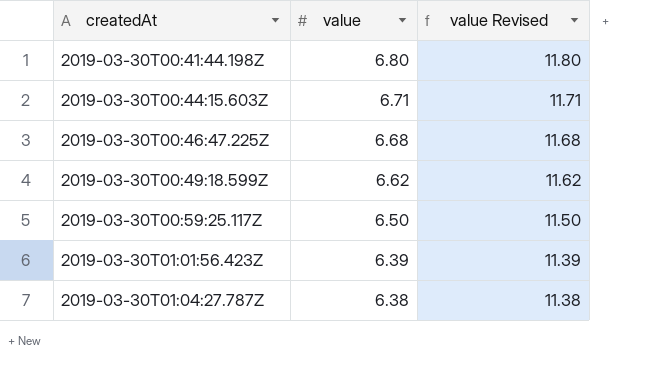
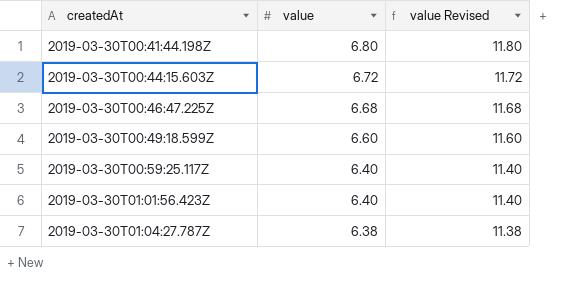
2019-03-30T00:44:15.603Z | value: 6.71 -> 6.72
2019-03-30T00:44:15.603Z | value Revised: 11.71 -> 11.72
2019-03-30T00:49:18.599Z | value: 6.62 -> 6.60
2019-03-30T00:49:18.599Z | value Revised: 11.62 -> 11.60
2019-03-30T00:59:25.117Z | value: 6.50 -> 6.40
2019-03-30T00:59:25.117Z | value Revised: 11.50 -> 11.40
2019-03-30T01:01:56.423Z | value: 6.39 -> 6.40
2019-03-30T01:01:56.423Z | value Revised: 11.39 -> 11.40

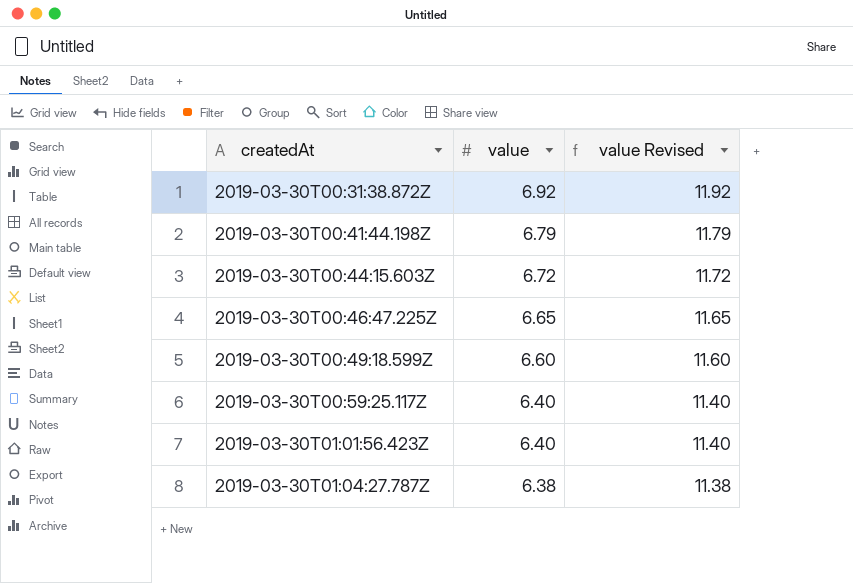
row 2019-03-30T00:31:38.872Z: none -> 6.92 | 11.92
2019-03-30T00:41:44.198Z | value: 6.80 -> 6.79
2019-03-30T00:41:44.198Z | value Revised: 11.80 -> 11.79
2019-03-30T00:46:47.225Z | value: 6.68 -> 6.65
2019-03-30T00:46:47.225Z | value Revised: 11.68 -> 11.65

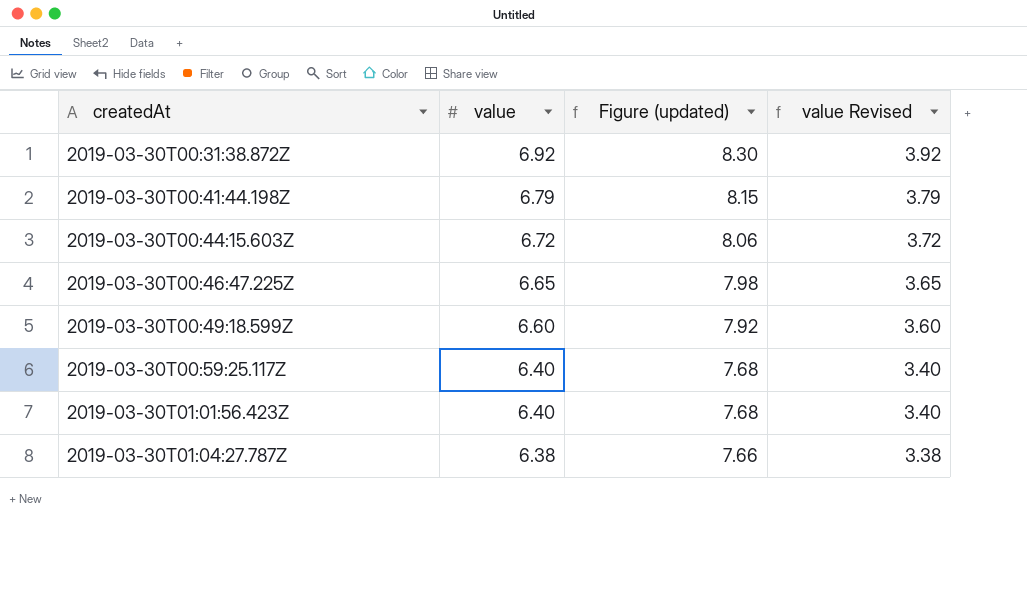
column Figure (updated) | formula: none -> [value] * 1.2
column value Revised | formula: [value] + 5 -> [value] - 3

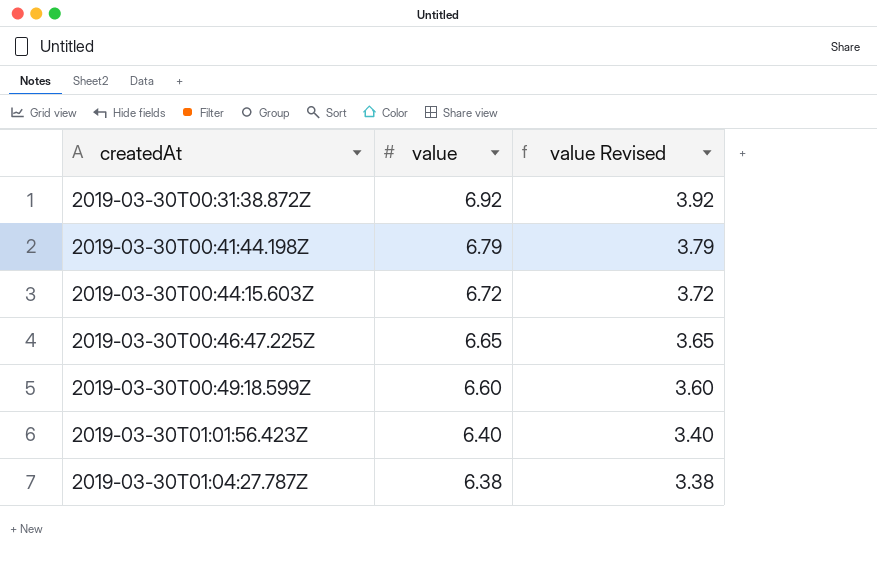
column Figure (updated) | formula: [value] * 1.2 -> none
row 2019-03-30T00:59:25.117Z: 6.40 | 7.68 | 3.40 -> none

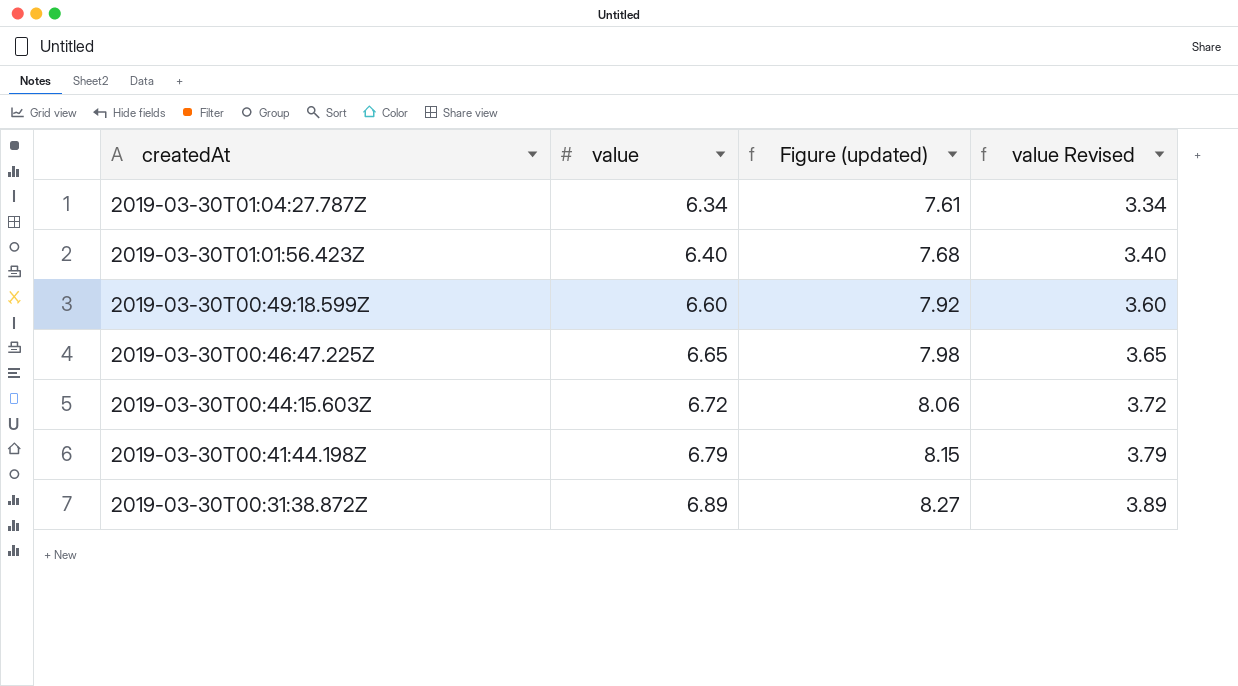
row order: createdAt ascending -> createdAt descending
column Figure (updated) | formula: none -> [value] * 1.2
2019-03-30T01:04:27.787Z | value: 6.38 -> 6.34
2019-03-30T01:04:27.787Z | value Revised: 3.38 -> 3.34
2019-03-30T00:31:38.872Z | value: 6.92 -> 6.89
2019-03-30T00:31:38.872Z | value Revised: 3.92 -> 3.89

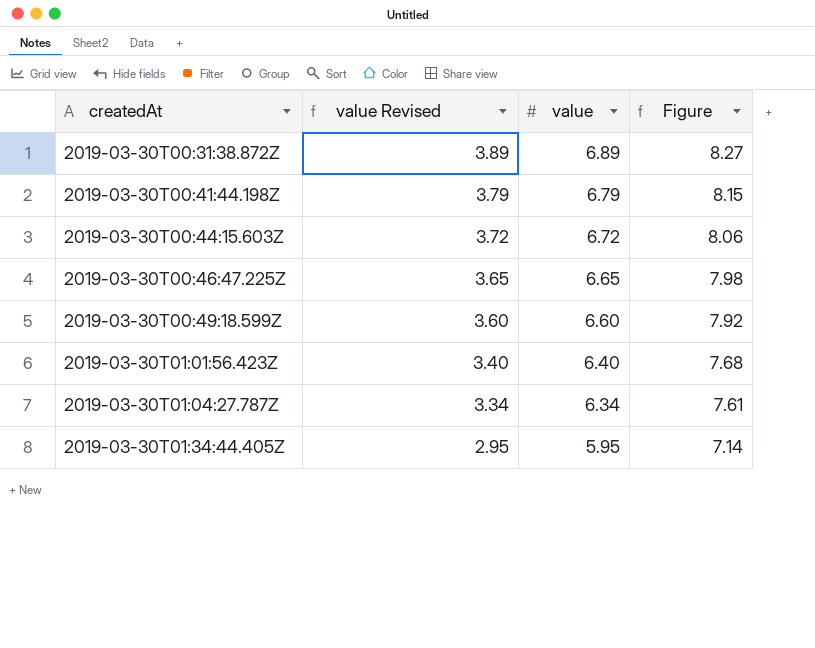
row order: createdAt descending -> createdAt ascending
column value Revised | position: 4 -> 2
column name: Figure (updated) -> Figure
row 2019-03-30T01:34:44.405Z: none -> 2.95 | 5.95 | 7.14

